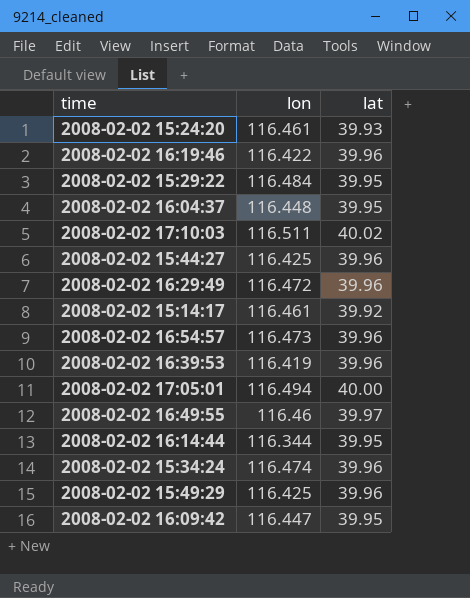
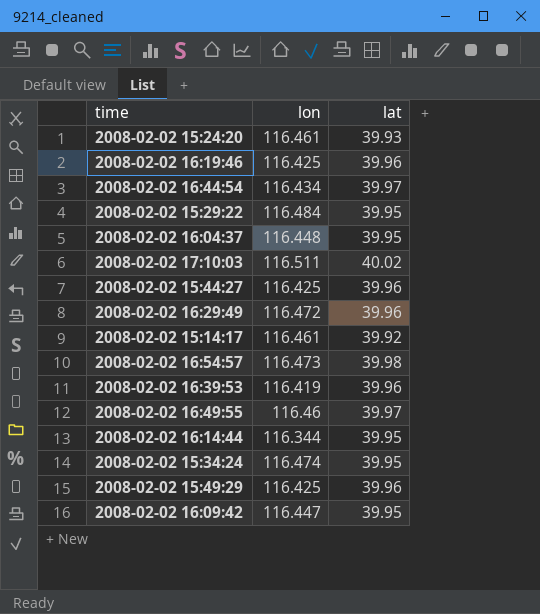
row 2008-02-02 17:05:01: 116.494 | 40.00 -> none
2008-02-02 16:19:46 | lon: 116.422 -> 116.425
row 2008-02-02 16:44:54: none -> 116.434 | 39.97
2008-02-02 16:54:57 | lat: 39.96 -> 39.98
2008-02-02 15:34:24 | lat: 39.96 -> 39.95

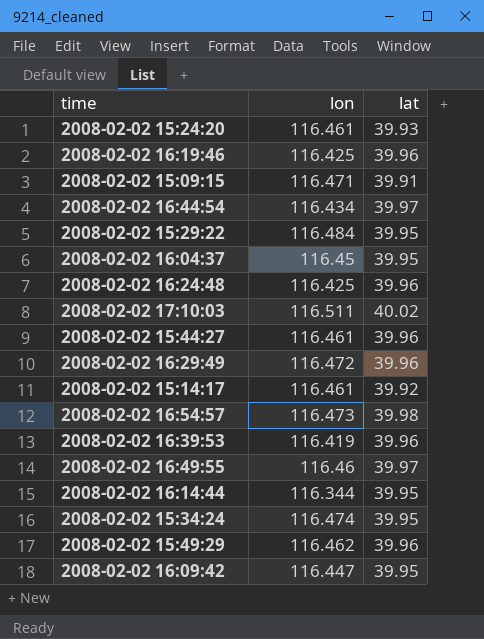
row 2008-02-02 15:09:15: none -> 116.471 | 39.91
2008-02-02 16:04:37 | lon: 116.448 -> 116.45
row 2008-02-02 16:24:48: none -> 116.425 | 39.96
2008-02-02 15:44:27 | lon: 116.425 -> 116.461
2008-02-02 15:49:29 | lon: 116.425 -> 116.462

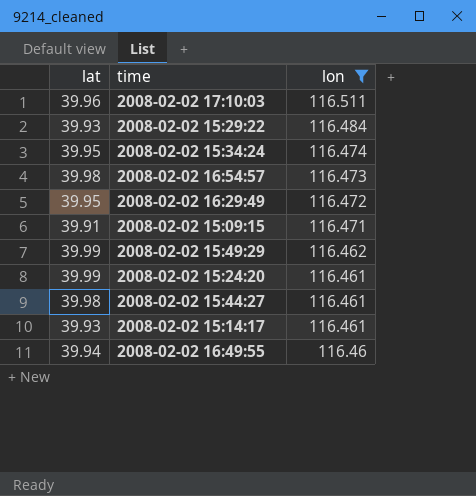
filter: none -> lon >= 116.46
row order: none -> lon descending
column lat | position: 3 -> 1
2008-02-02 17:10:03 | lat: 40.02 -> 39.96
2008-02-02 15:29:22 | lat: 39.95 -> 39.93
2008-02-02 16:29:49 | lat: 39.96 -> 39.95
2008-02-02 15:49:29 | lat: 39.96 -> 39.99
2008-02-02 15:24:20 | lat: 39.93 -> 39.99
2008-02-02 15:44:27 | lat: 39.96 -> 39.98
2008-02-02 15:14:17 | lat: 39.92 -> 39.93
2008-02-02 16:49:55 | lat: 39.97 -> 39.94

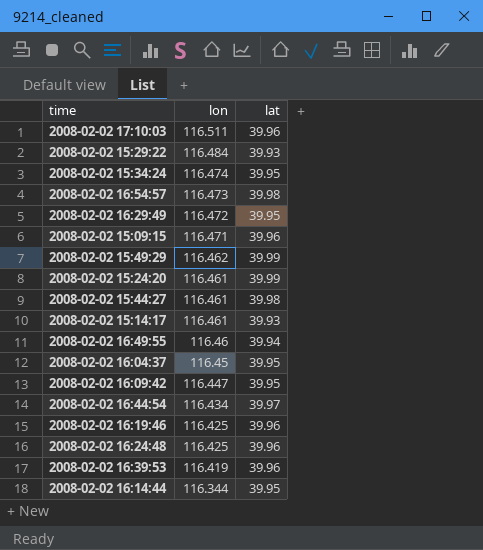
filter: lon >= 116.46 -> none
column lat | position: 1 -> 3
2008-02-02 15:09:15 | lat: 39.91 -> 39.96

